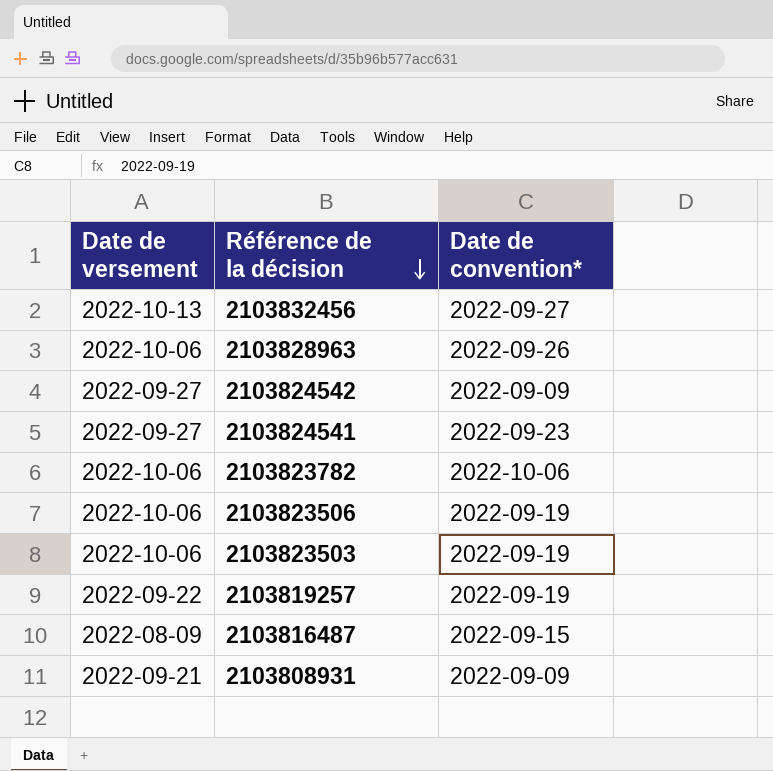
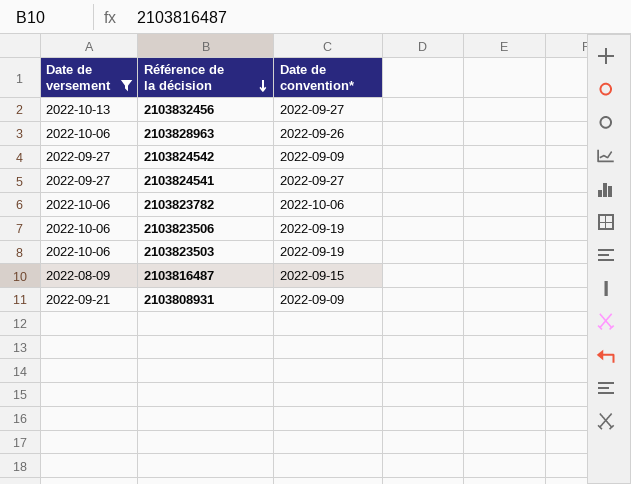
filter: none -> Date de versement != 2022-09-22
2103824541 | Date de convention*: 2022-09-23 -> 2022-09-27

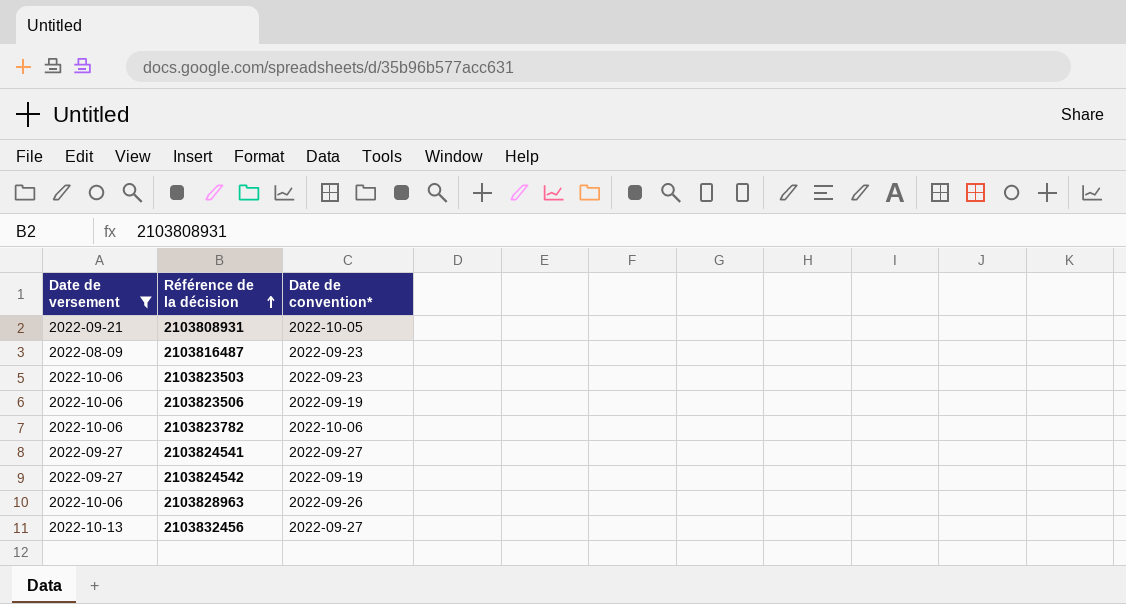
row order: Référence de la décision descending -> Référence de la décision ascending
2103808931 | Date de convention*: 2022-09-09 -> 2022-10-05
2103816487 | Date de convention*: 2022-09-15 -> 2022-09-23
2103823503 | Date de convention*: 2022-09-19 -> 2022-09-23
2103824542 | Date de convention*: 2022-09-09 -> 2022-09-19

